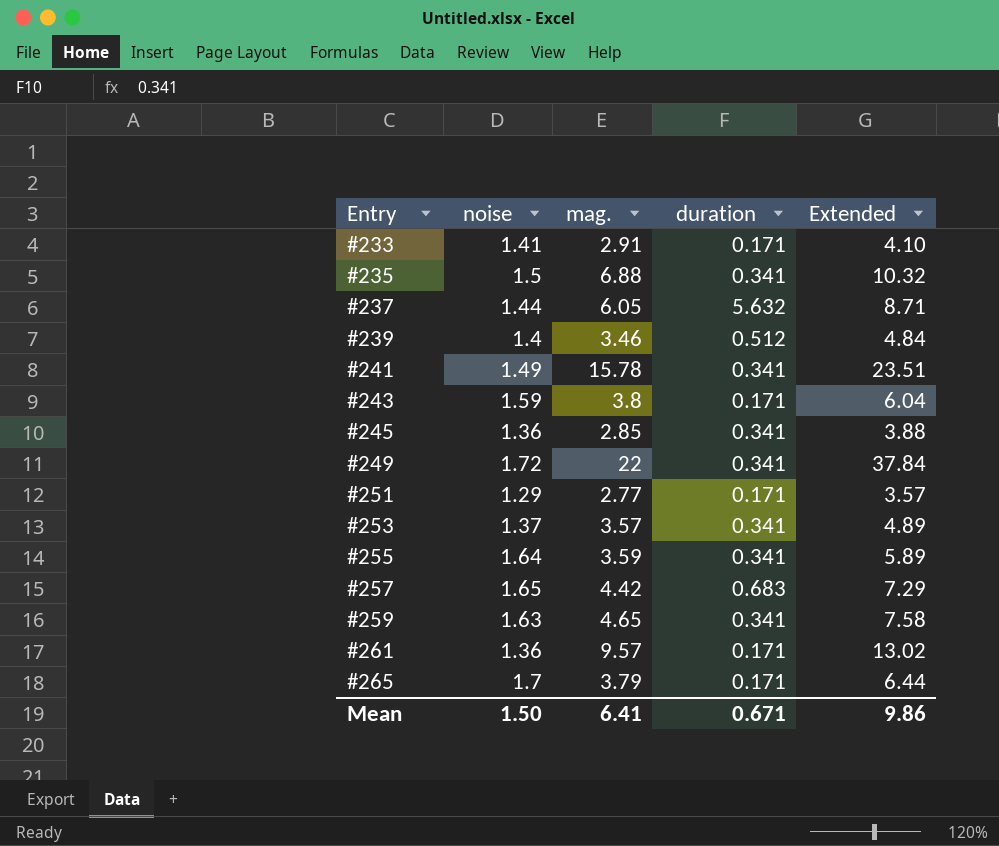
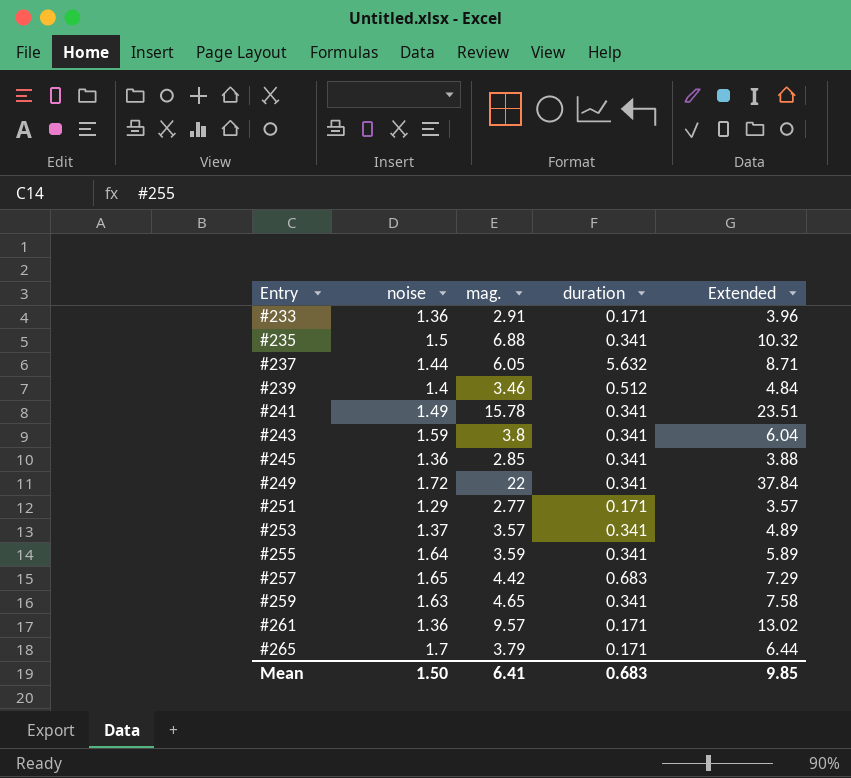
#233 | noise: 1.41 -> 1.36
#233 | Extended: 4.10 -> 3.96
#243 | duration: 0.171 -> 0.341
Mean | duration: 0.671 -> 0.683
Mean | Extended: 9.86 -> 9.85

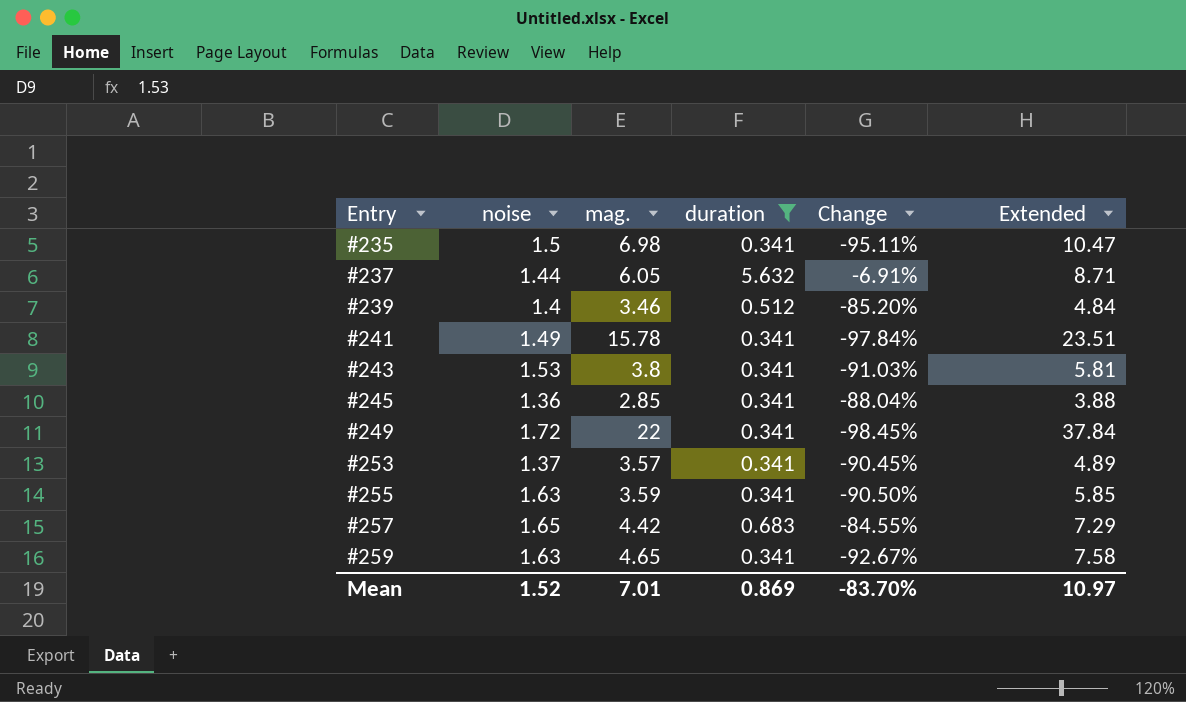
filter: none -> duration != 0.171
column Change | formula: none -> ([duration] - [mag.]) / [mag.]
#235 | mag.: 6.88 -> 6.98
#235 | Extended: 10.32 -> 10.47
#243 | noise: 1.59 -> 1.53
#243 | Extended: 6.04 -> 5.81
#255 | noise: 1.64 -> 1.63
#255 | Extended: 5.89 -> 5.85
Mean | noise: 1.50 -> 1.52
Mean | mag.: 6.41 -> 7.01
Mean | duration: 0.683 -> 0.869
Mean | Extended: 9.85 -> 10.97

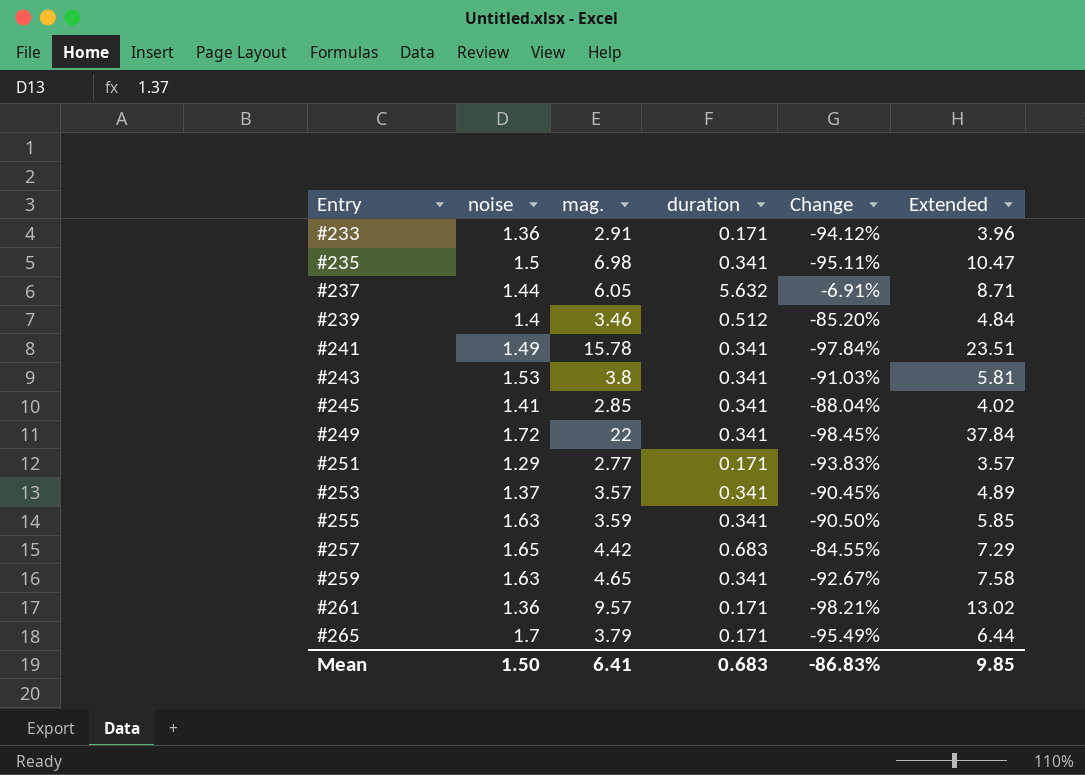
filter: duration != 0.171 -> none
#245 | noise: 1.36 -> 1.41
#245 | Extended: 3.88 -> 4.02
Mean | noise: 1.52 -> 1.50
Mean | mag.: 7.01 -> 6.41
Mean | duration: 0.869 -> 0.683
Mean | Change: -83.70% -> -86.83%
Mean | Extended: 10.97 -> 9.85

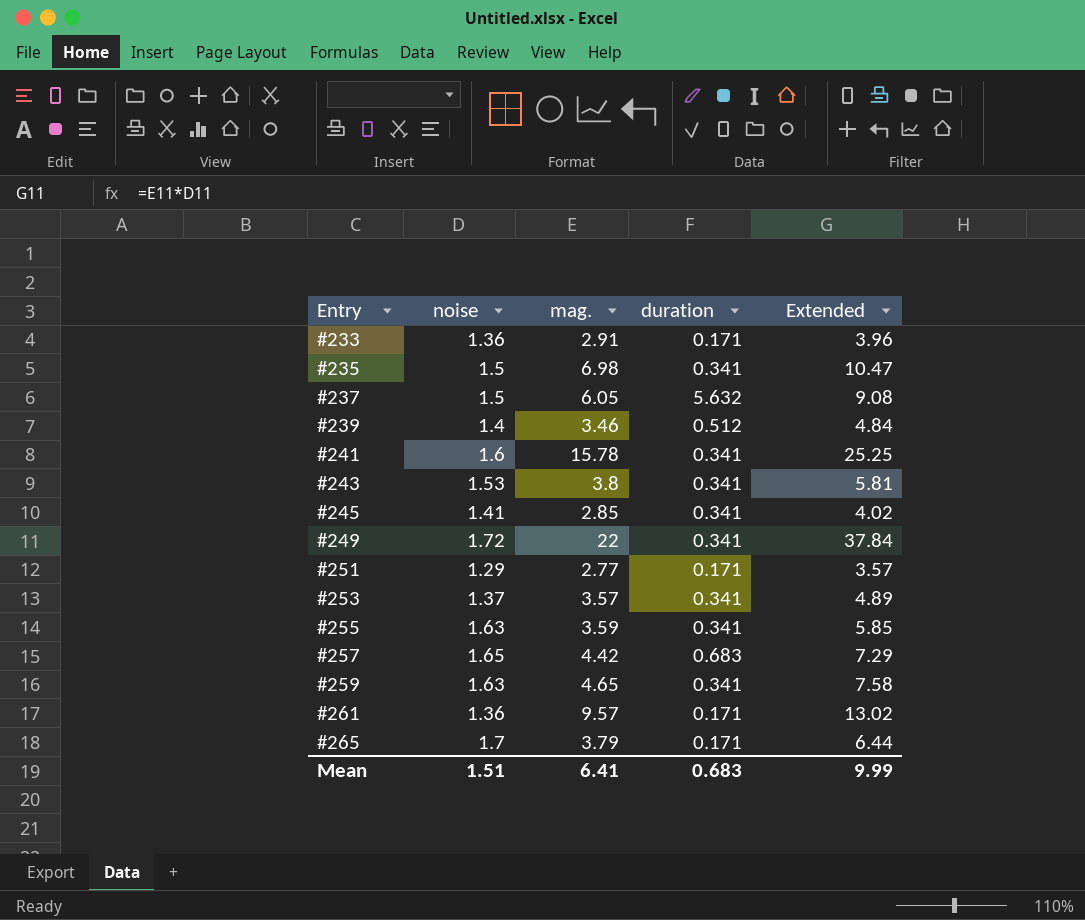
column Change | formula: ([duration] - [mag.]) / [mag.] -> none
#237 | noise: 1.44 -> 1.5
#237 | Extended: 8.71 -> 9.08
#241 | noise: 1.49 -> 1.6
#241 | Extended: 23.51 -> 25.25
Mean | noise: 1.50 -> 1.51
Mean | Extended: 9.85 -> 9.99

